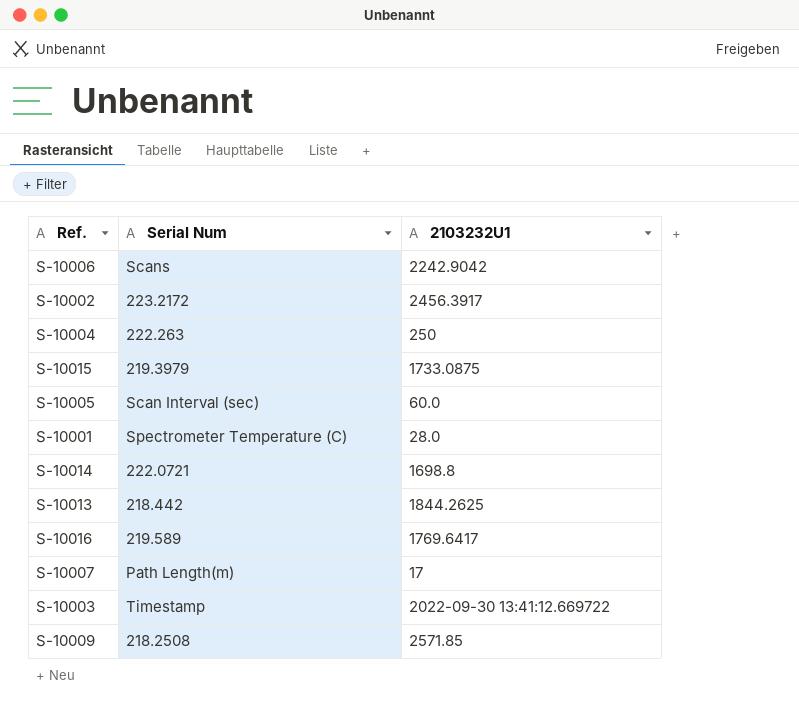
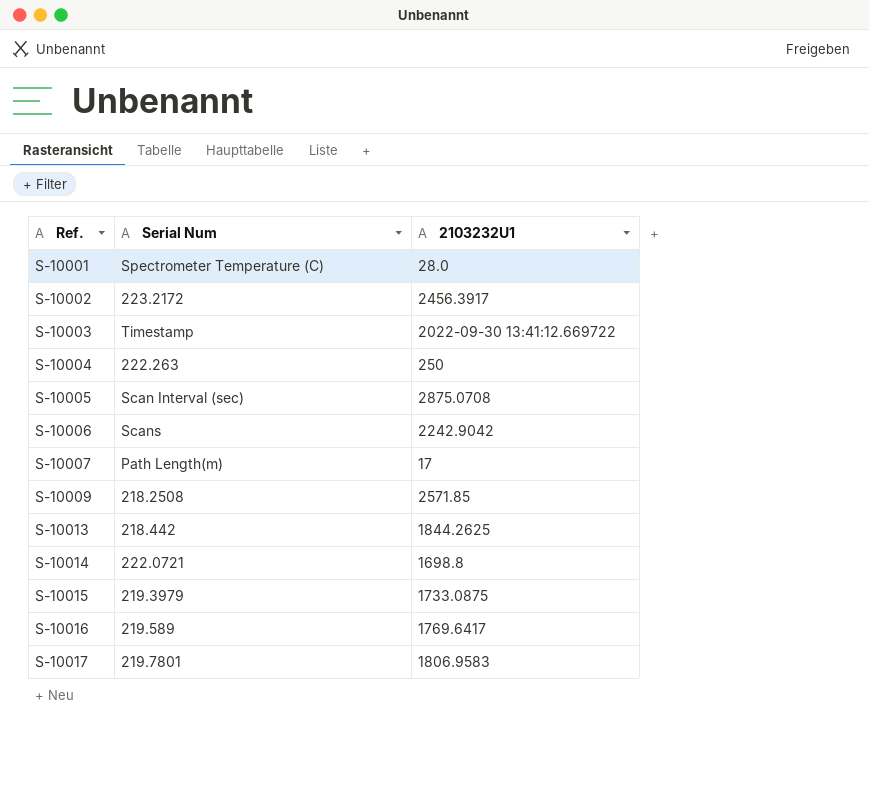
row order: none -> Ref. ascending
S-10005 | 2103232U1: 60.0 -> 2875.0708
row S-10017: none -> 219.7801 | 1806.9583

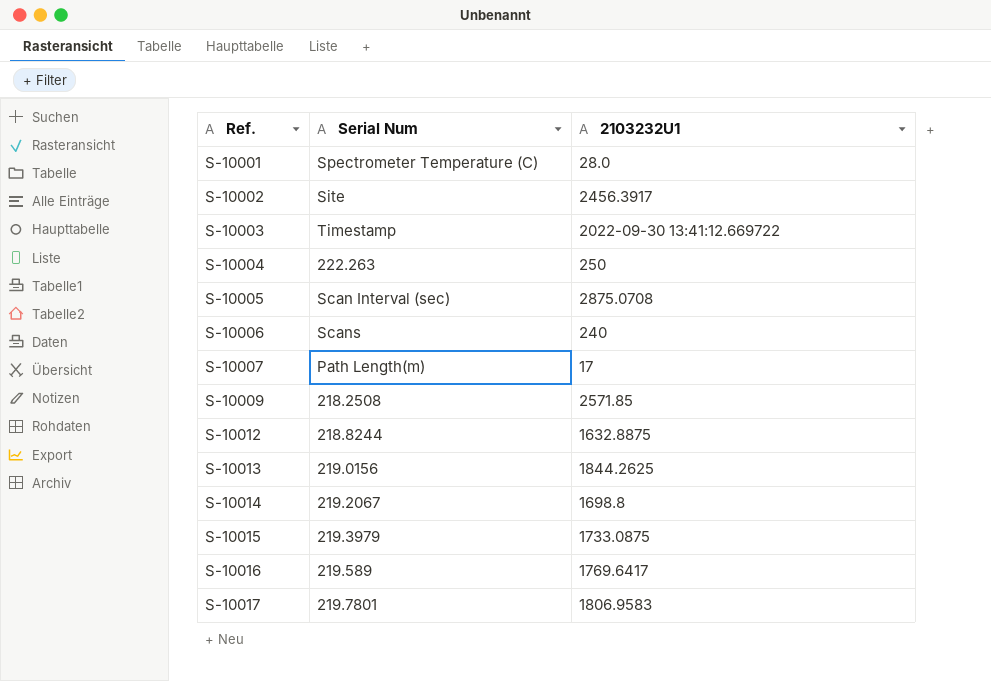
S-10002 | Serial Num: 223.2172 -> Site
S-10006 | 2103232U1: 2242.9042 -> 240
row S-10012: none -> 218.8244 | 1632.8875
S-10013 | Serial Num: 218.442 -> 219.0156
S-10014 | Serial Num: 222.0721 -> 219.2067

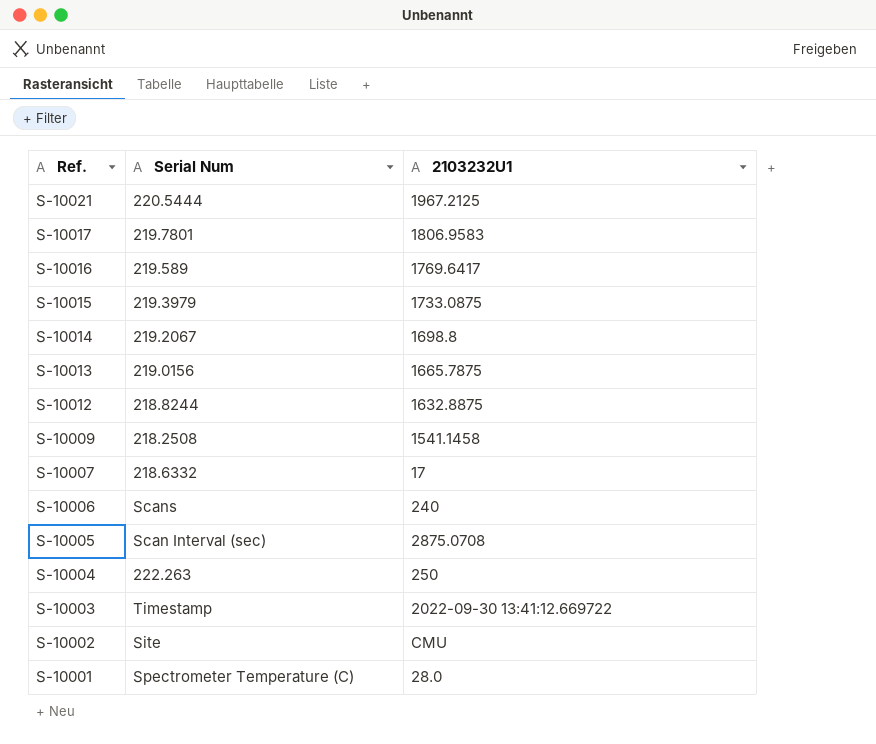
row order: Ref. ascending -> Ref. descending
row S-10021: none -> 220.5444 | 1967.2125
S-10013 | 2103232U1: 1844.2625 -> 1665.7875
S-10009 | 2103232U1: 2571.85 -> 1541.1458
S-10007 | Serial Num: Path Length(m) -> 218.6332
S-10002 | 2103232U1: 2456.3917 -> CMU

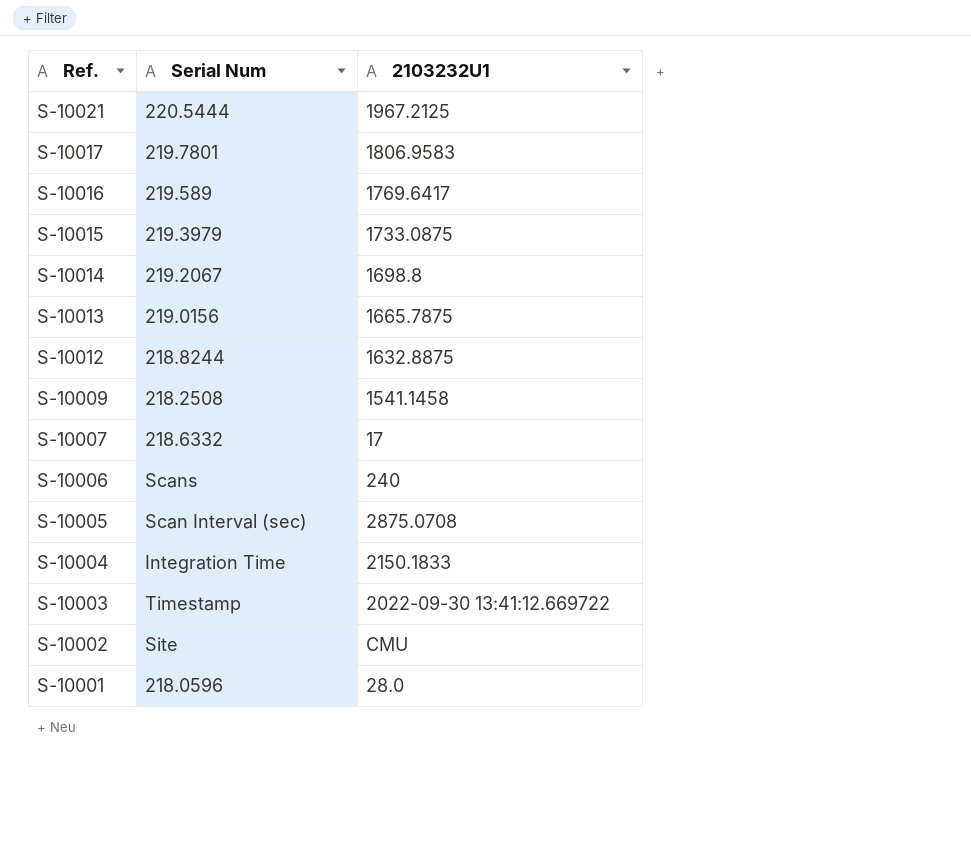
S-10004 | Serial Num: 222.263 -> Integration Time
S-10004 | 2103232U1: 250 -> 2150.1833
S-10001 | Serial Num: Spectrometer Temperature (C) -> 218.0596

